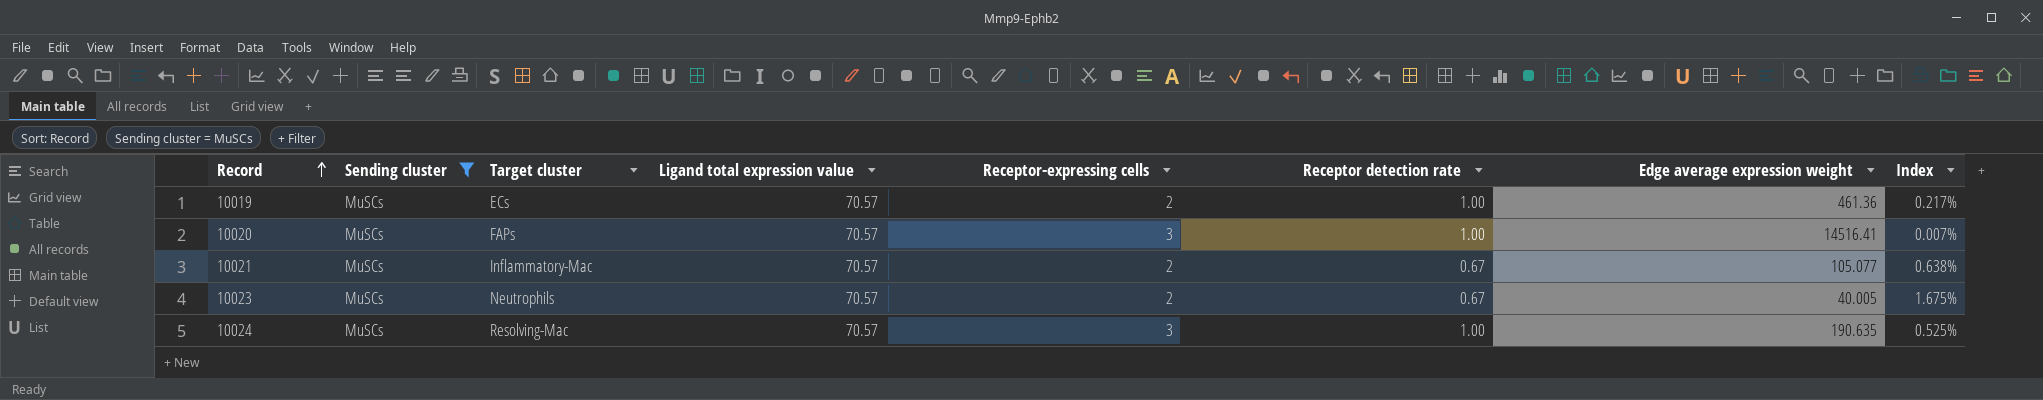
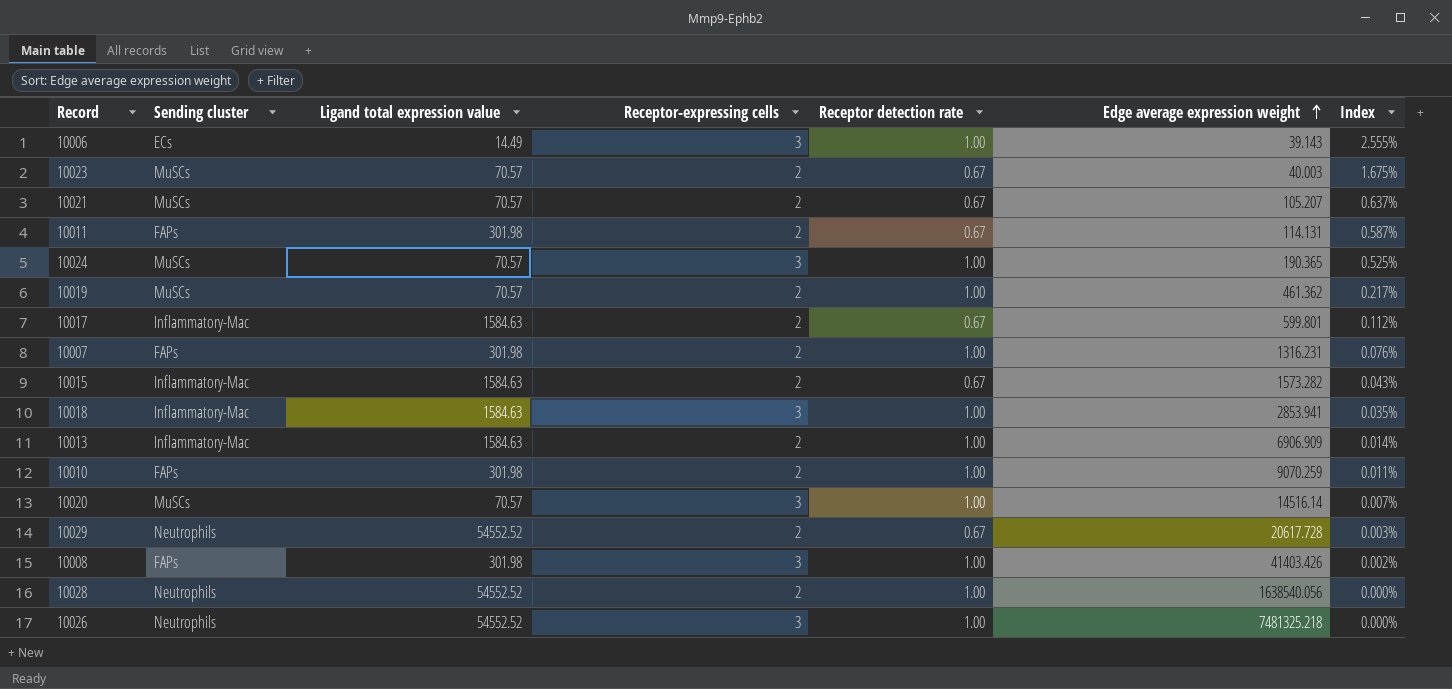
filter: Sending cluster = MuSCs -> none
row order: Record ascending -> Edge average expression weight ascending
column Target cluster | position: 3 -> none
10023 | Edge average expression weight: 40.005 -> 40.003
10021 | Edge average expression weight: 105.077 -> 105.207
10021 | Index: 0.638% -> 0.637%
10024 | Edge average expression weight: 190.635 -> 190.365
10019 | Edge average expression weight: 461.36 -> 461.362
10020 | Edge average expression weight: 14516.41 -> 14516.14

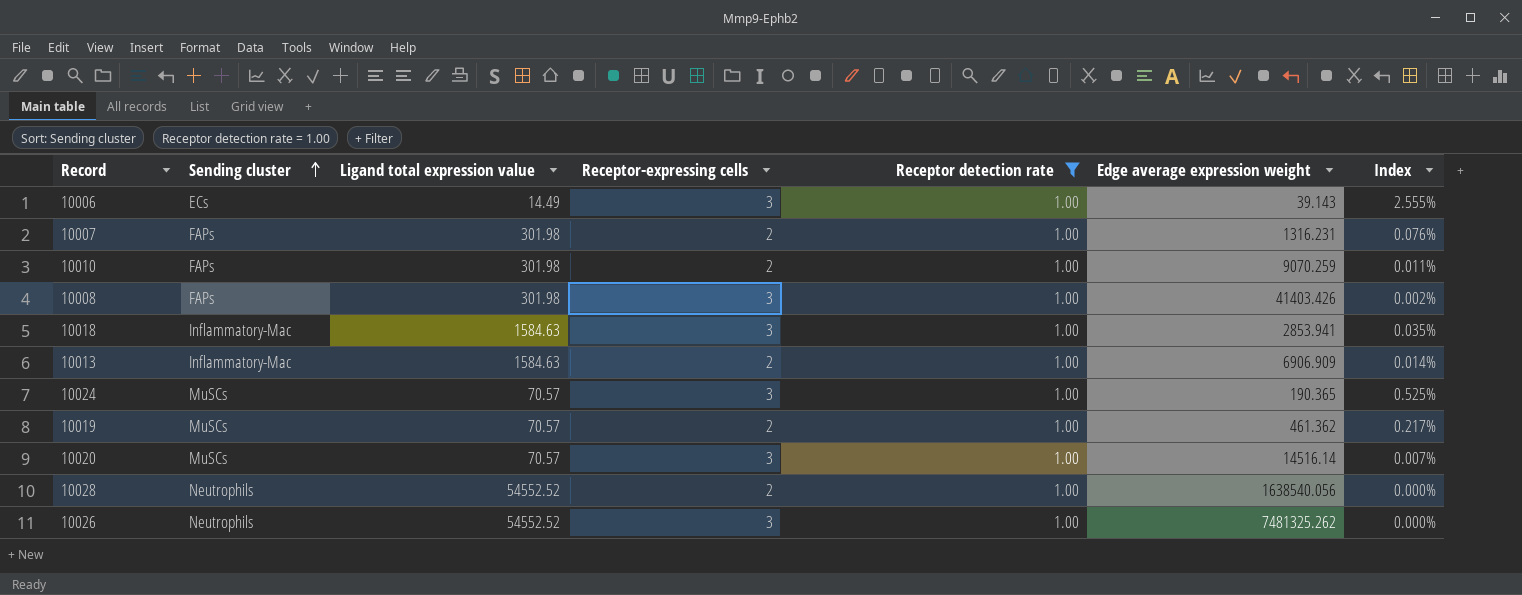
filter: none -> Receptor detection rate = 1.00
row order: Edge average expression weight ascending -> Sending cluster ascending
10026 | Edge average expression weight: 7481325.218 -> 7481325.262

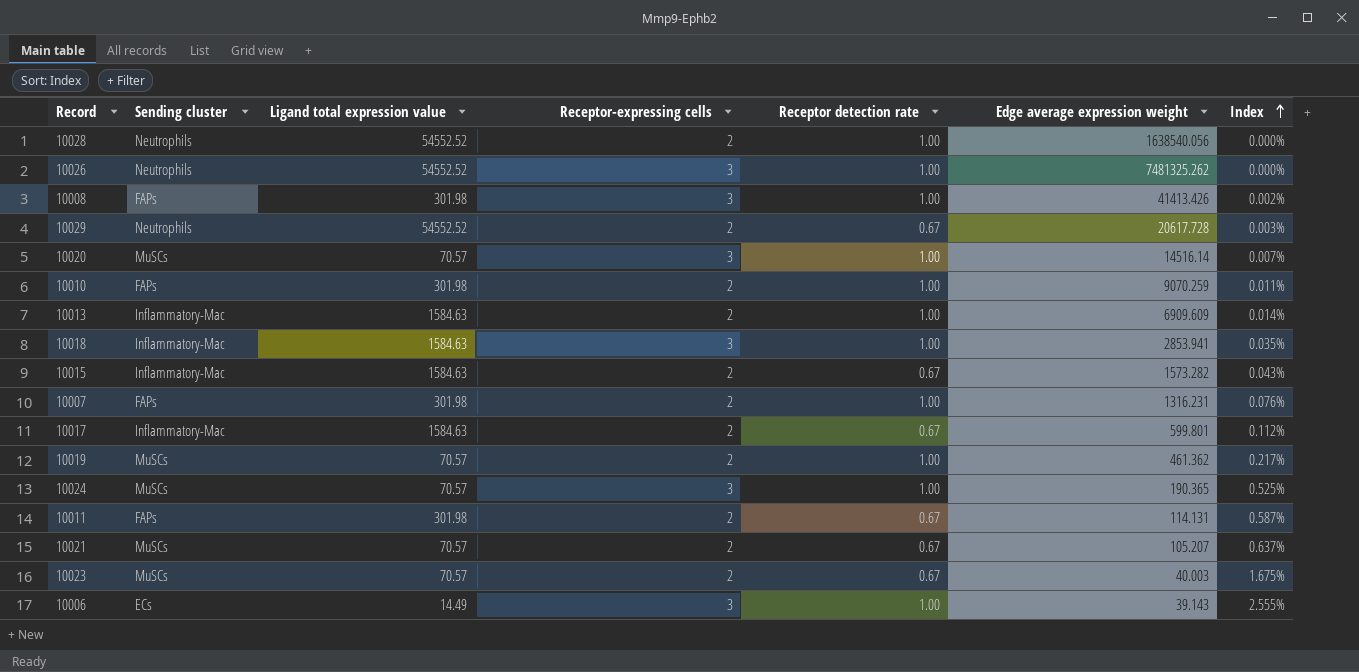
filter: Receptor detection rate = 1.00 -> none
row order: Sending cluster ascending -> Index ascending
10008 | Edge average expression weight: 41403.426 -> 41413.426
10013 | Edge average expression weight: 6906.909 -> 6909.609

